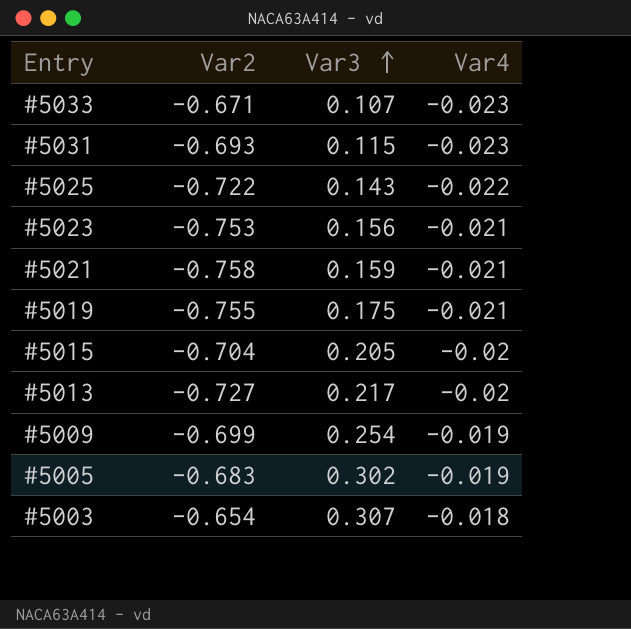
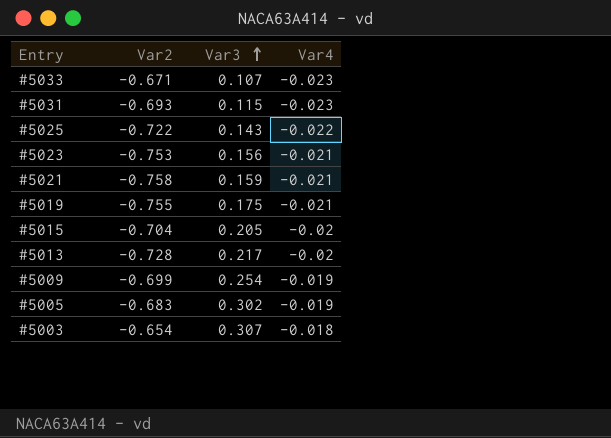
#5013 | Var2: -0.727 -> -0.728

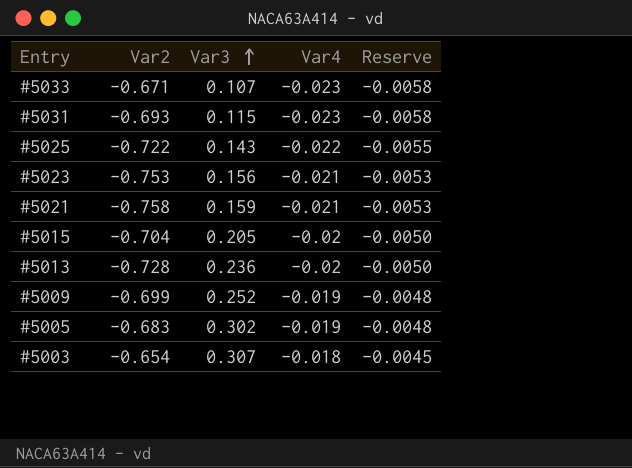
column Reserve | formula: none -> [Var4] * 0.25
row #5019: -0.755 | 0.175 | -0.021 -> none
#5013 | Var3: 0.217 -> 0.236
#5009 | Var3: 0.254 -> 0.252

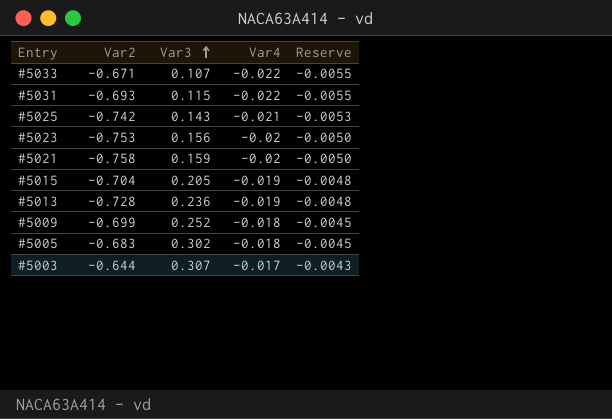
#5033 | Var4: -0.023 -> -0.022
#5033 | Reserve: -0.0058 -> -0.0055
#5031 | Var4: -0.023 -> -0.022
#5031 | Reserve: -0.0058 -> -0.0055
#5025 | Var2: -0.722 -> -0.742
#5025 | Var4: -0.022 -> -0.021
#5025 | Reserve: -0.0055 -> -0.0053
#5023 | Var4: -0.021 -> -0.02
#5023 | Reserve: -0.0053 -> -0.0050
#5021 | Var4: -0.021 -> -0.02
#5021 | Reserve: -0.0053 -> -0.0050
#5015 | Var4: -0.02 -> -0.019
#5015 | Reserve: -0.0050 -> -0.0048
#5013 | Var4: -0.02 -> -0.019
#5013 | Reserve: -0.0050 -> -0.0048
#5009 | Var4: -0.019 -> -0.018
#5009 | Reserve: -0.0048 -> -0.0045
#5005 | Var4: -0.019 -> -0.018
#5005 | Reserve: -0.0048 -> -0.0045
#5003 | Var2: -0.654 -> -0.644
#5003 | Var4: -0.018 -> -0.017
#5003 | Reserve: -0.0045 -> -0.0043

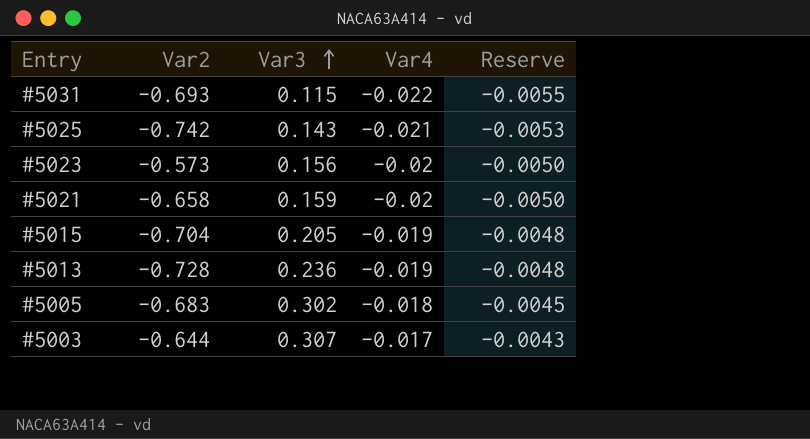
row #5033: -0.671 | 0.107 | -0.022 | -0.0055 -> none
row #5009: -0.699 | 0.252 | -0.018 | -0.0045 -> none
#5023 | Var2: -0.753 -> -0.573
#5021 | Var2: -0.758 -> -0.658

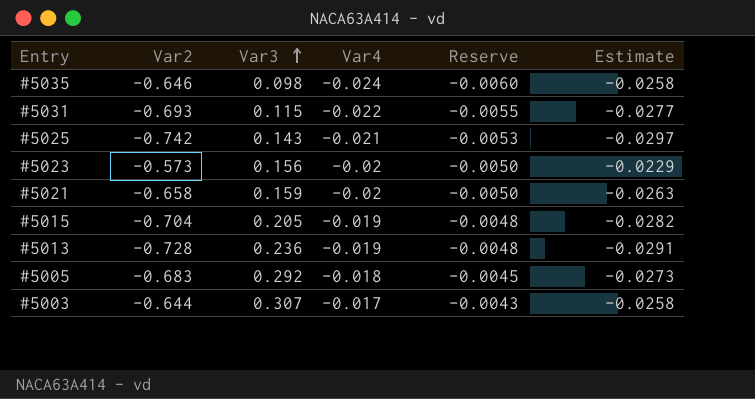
column Estimate | formula: none -> [Var2] * 0.04
row #5035: none -> -0.646 | 0.098 | -0.024 | -0.0060 | -0.0258
#5005 | Var3: 0.302 -> 0.292

